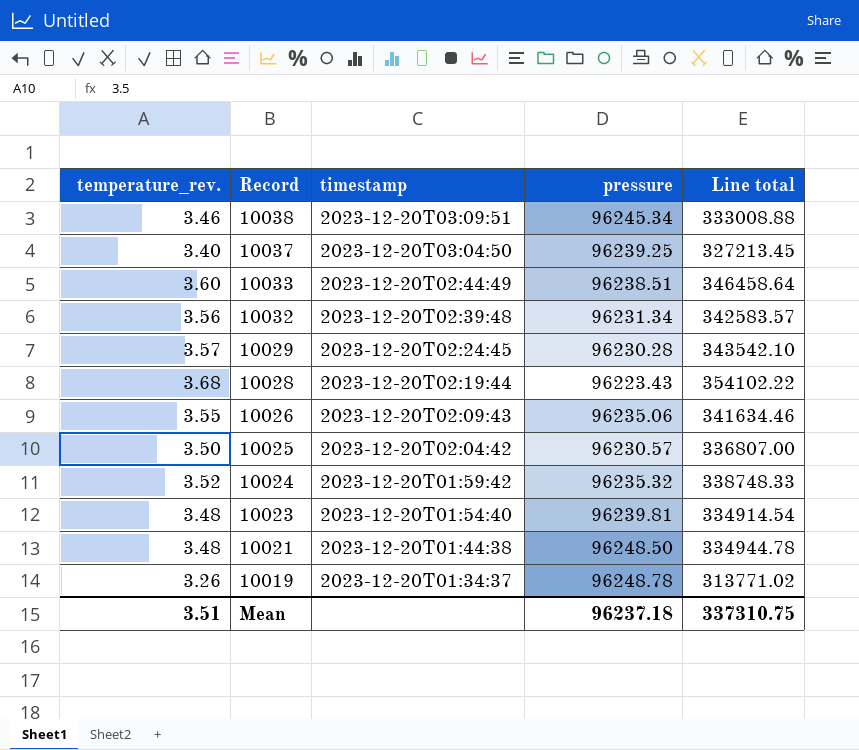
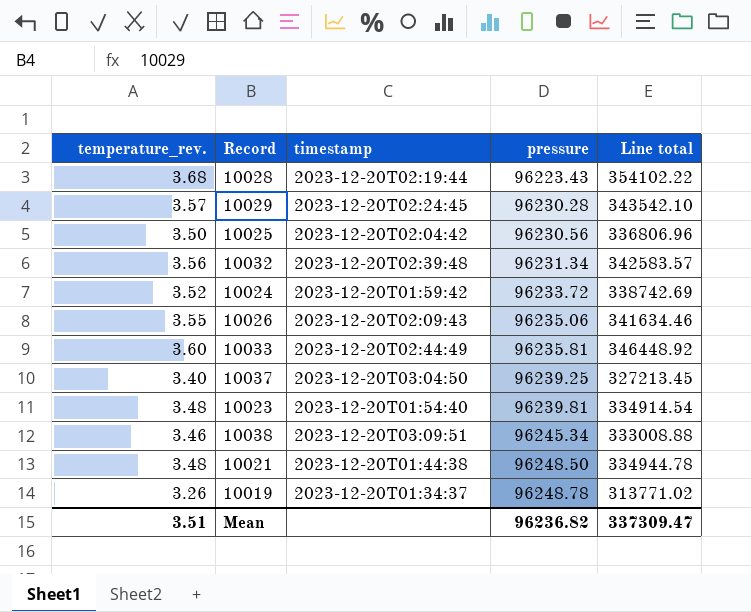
row order: Record descending -> pressure ascending
10025 | pressure: 96230.57 -> 96230.56
10025 | Line total: 336807.00 -> 336806.96
10024 | pressure: 96235.32 -> 96233.72
10024 | Line total: 338748.33 -> 338742.69
10033 | pressure: 96238.51 -> 96235.81
10033 | Line total: 346458.64 -> 346448.92
Mean | pressure: 96237.18 -> 96236.82
Mean | Line total: 337310.75 -> 337309.47

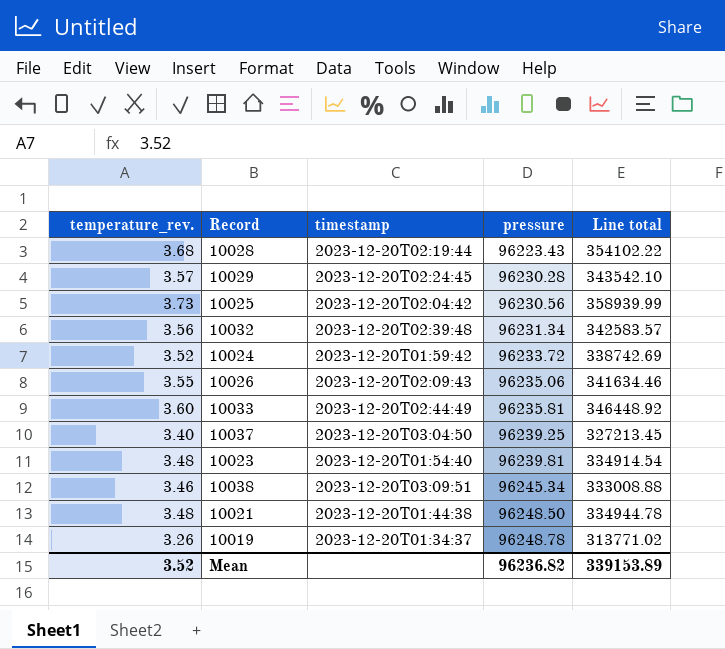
10025 | temperature_rev.: 3.50 -> 3.73
10025 | Line total: 336806.96 -> 358939.99
Mean | temperature_rev.: 3.51 -> 3.52
Mean | Line total: 337309.47 -> 339153.89

